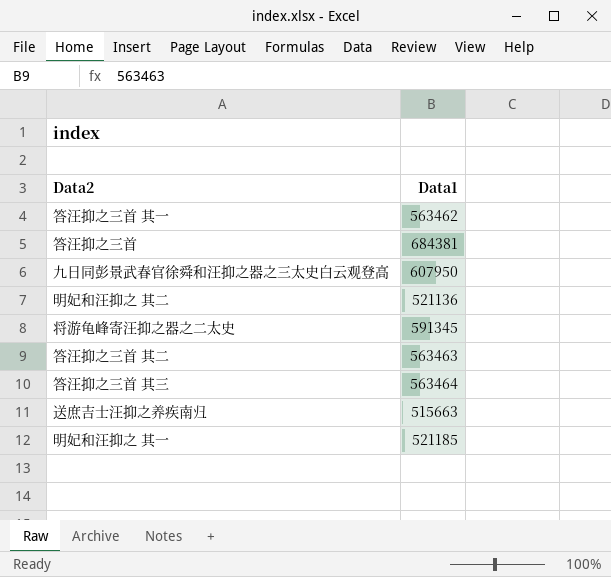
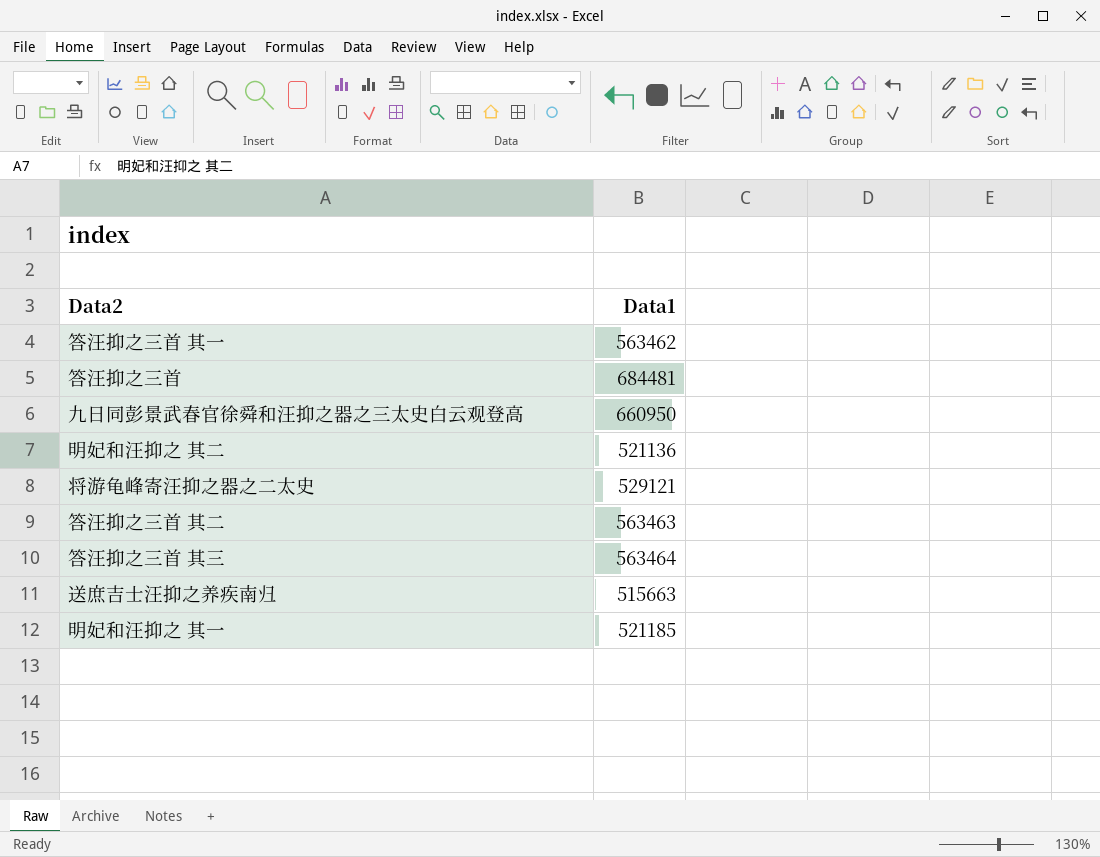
答汪抑之三首 | Data1: 684381 -> 684481
九日同彭景武春官徐舜和汪抑之器之三太史白云观登高 | Data1: 607950 -> 660950
将游龟峰寄汪抑之器之二太史 | Data1: 591345 -> 529121

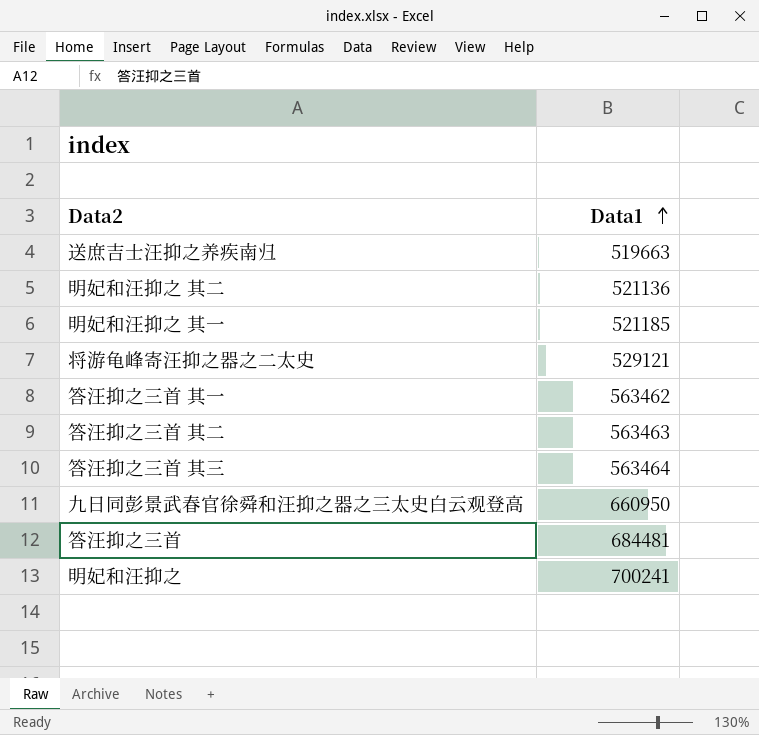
row order: none -> Data1 ascending
送庶吉士汪抑之养疾南归 | Data1: 515663 -> 519663
row 明妃和汪抑之: none -> 700241

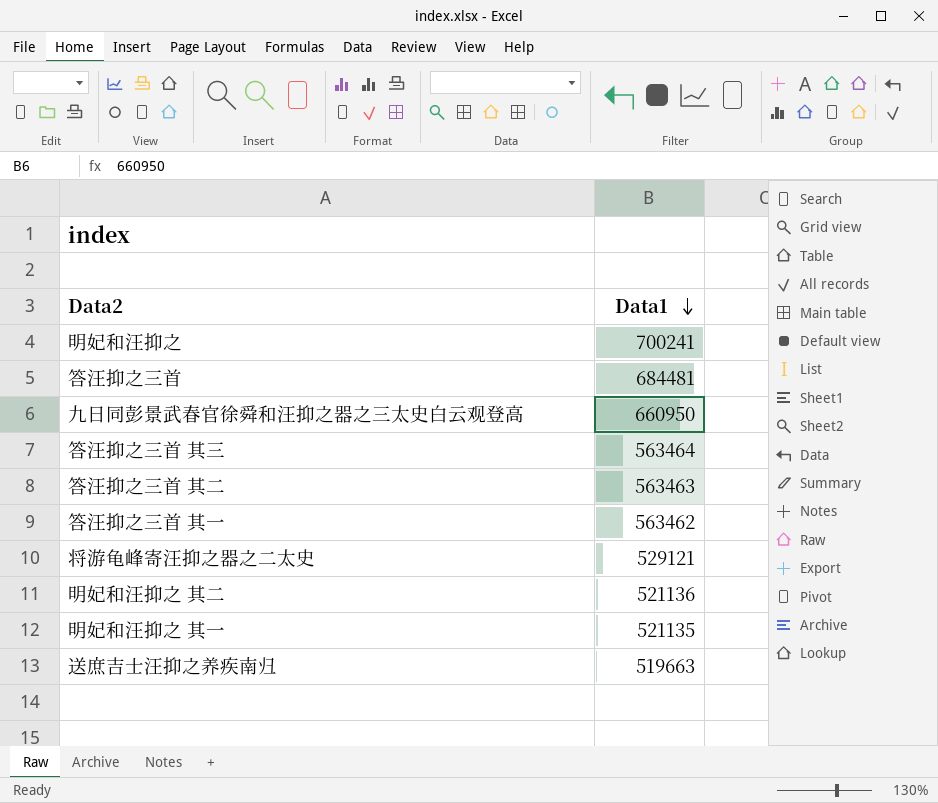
row order: Data1 ascending -> Data1 descending
明妃和汪抑之 其一 | Data1: 521185 -> 521135

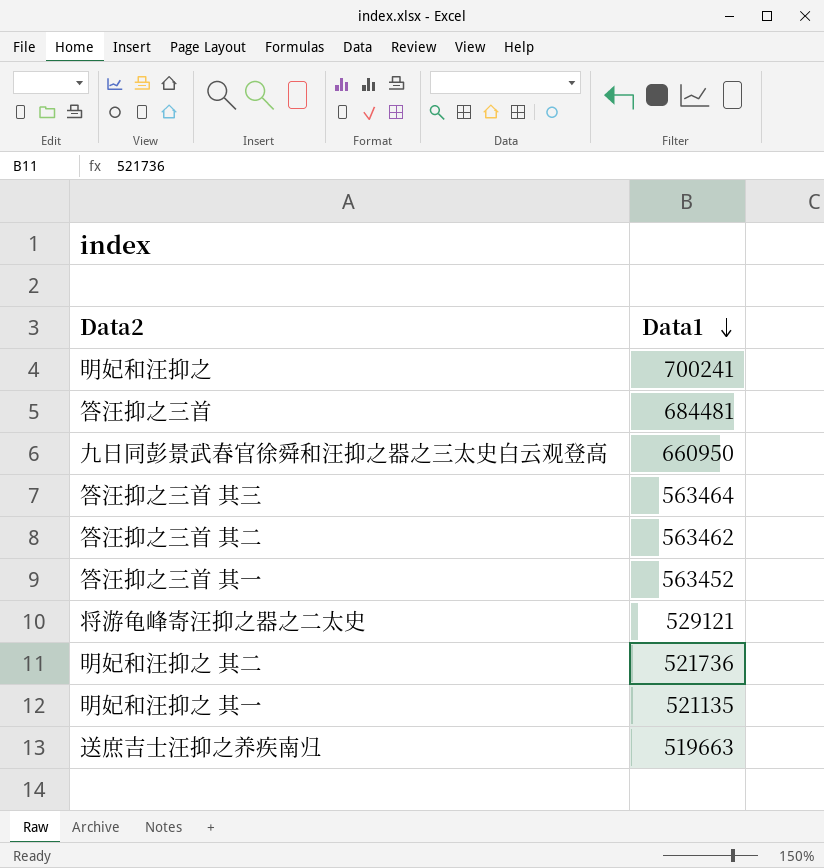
答汪抑之三首 其二 | Data1: 563463 -> 563462
答汪抑之三首 其一 | Data1: 563462 -> 563452
明妃和汪抑之 其二 | Data1: 521136 -> 521736

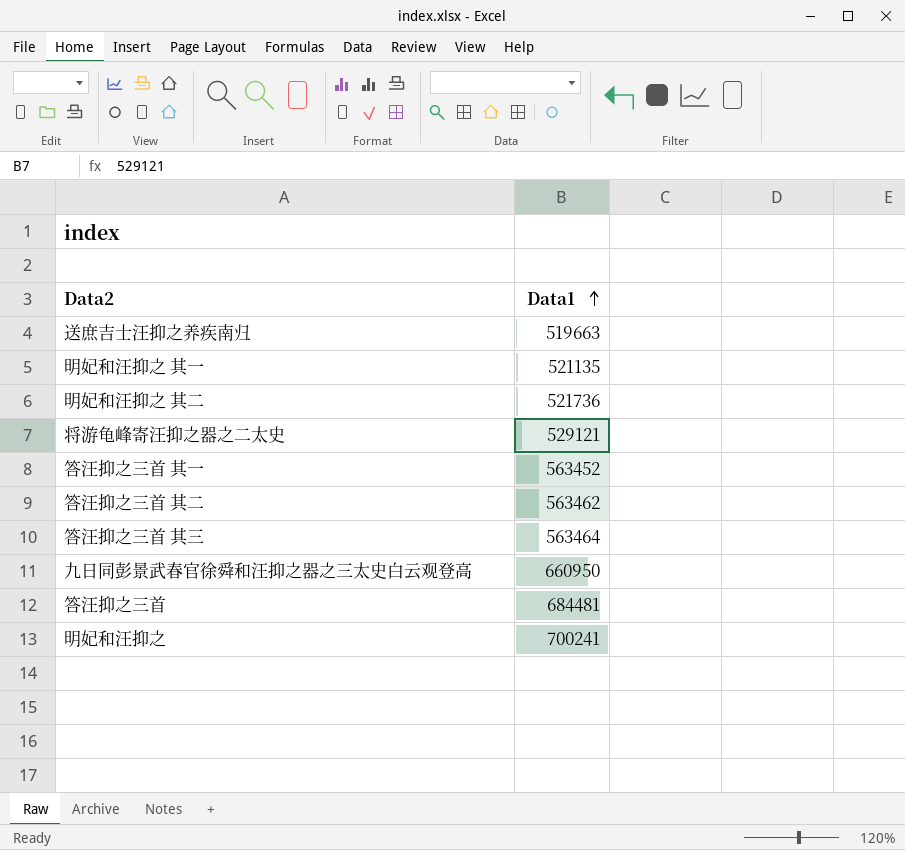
row order: Data1 descending -> Data1 ascending

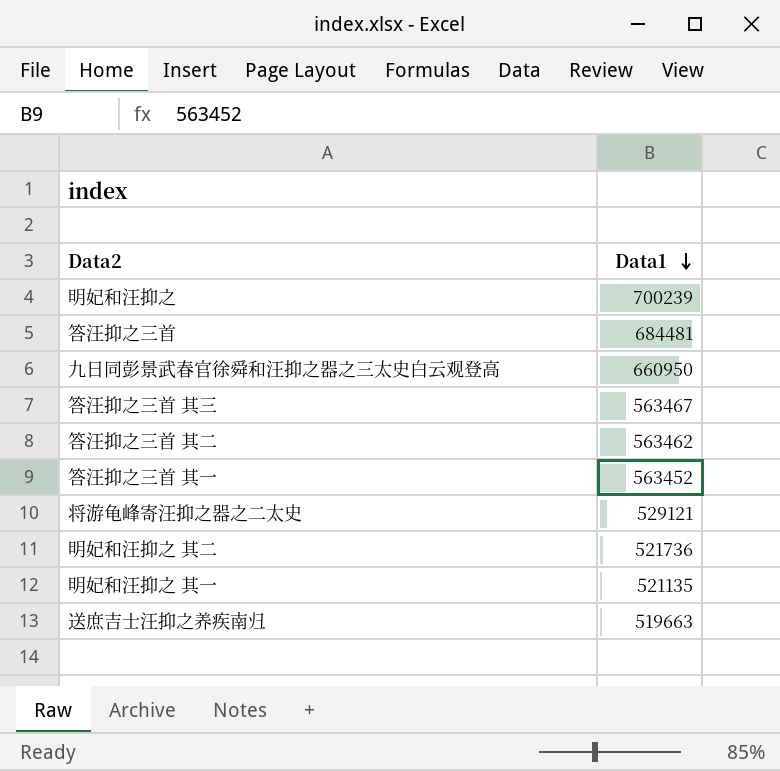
row order: Data1 ascending -> Data1 descending
明妃和汪抑之 | Data1: 700241 -> 700239
答汪抑之三首 其三 | Data1: 563464 -> 563467

